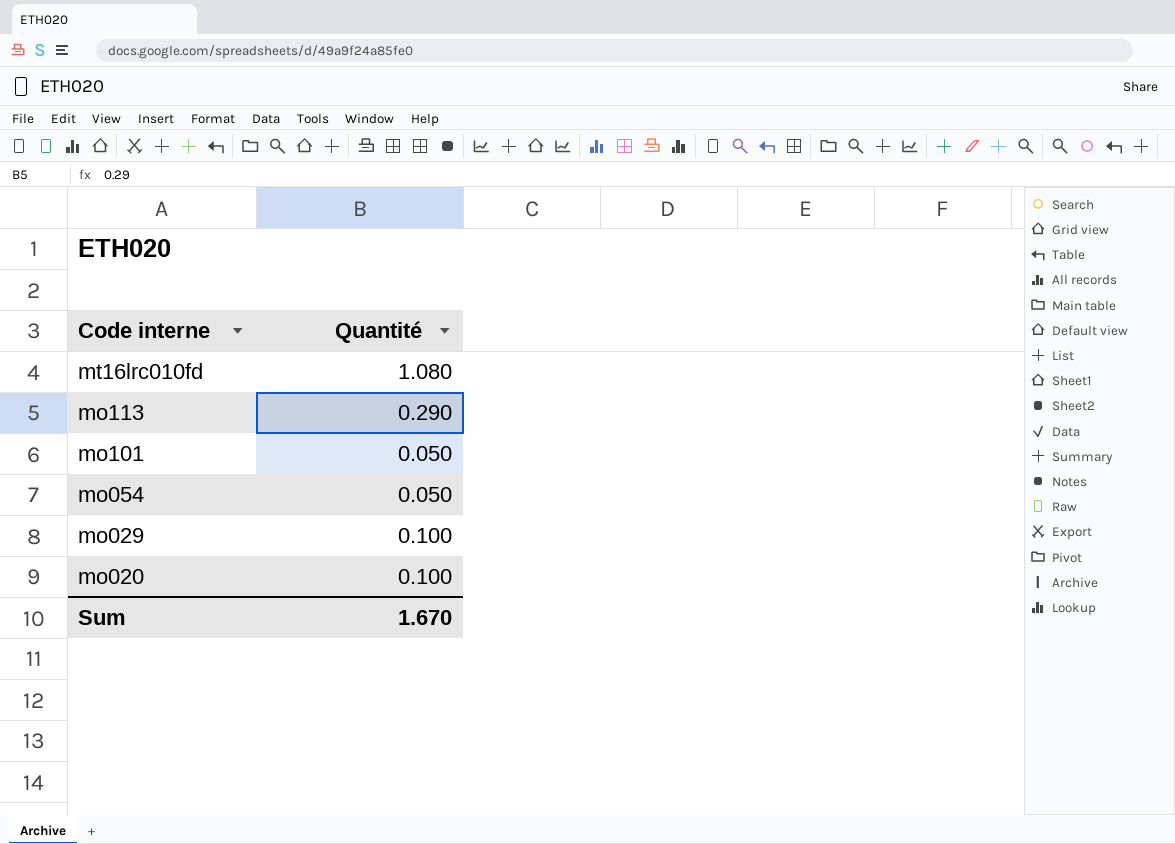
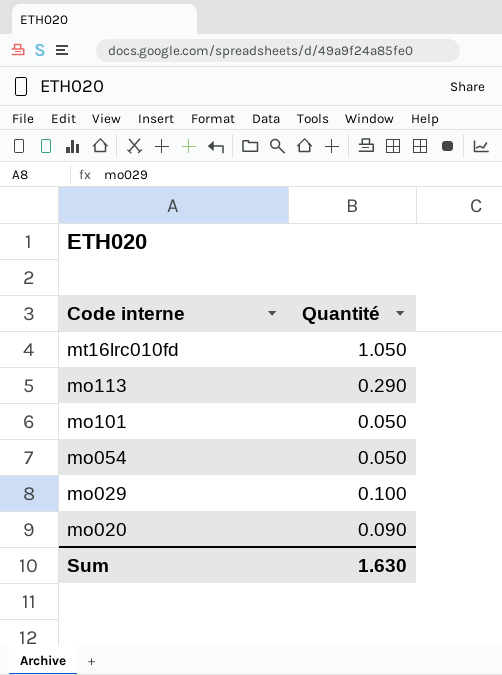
mt16lrc010fd | Quantité: 1.080 -> 1.050
mo020 | Quantité: 0.100 -> 0.090
Sum | Quantité: 1.670 -> 1.630

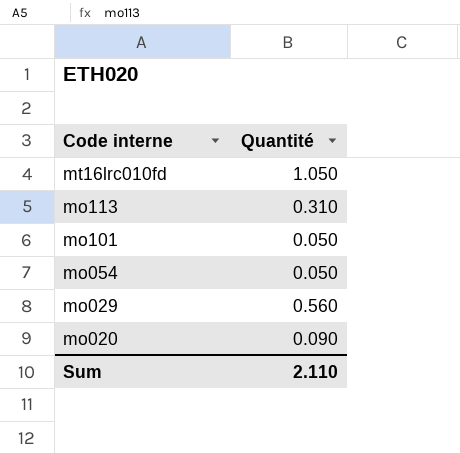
mo113 | Quantité: 0.290 -> 0.310
mo029 | Quantité: 0.100 -> 0.560
Sum | Quantité: 1.630 -> 2.110

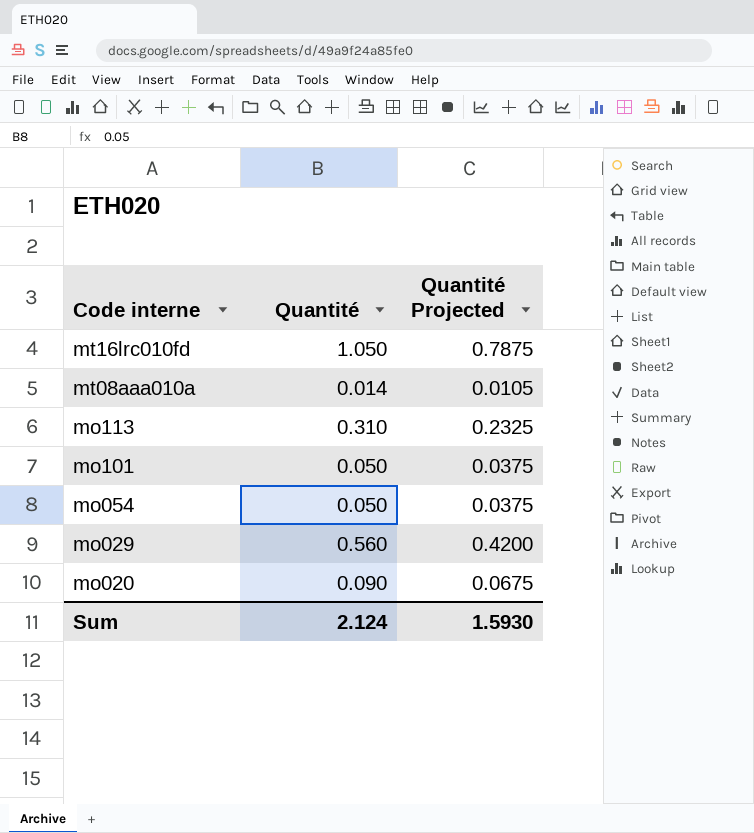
column Quantité Projected | formula: none -> [Quantité] * 0.75
row mt08aaa010a: none -> 0.014 | 0.0105
Sum | Quantité: 2.110 -> 2.124

